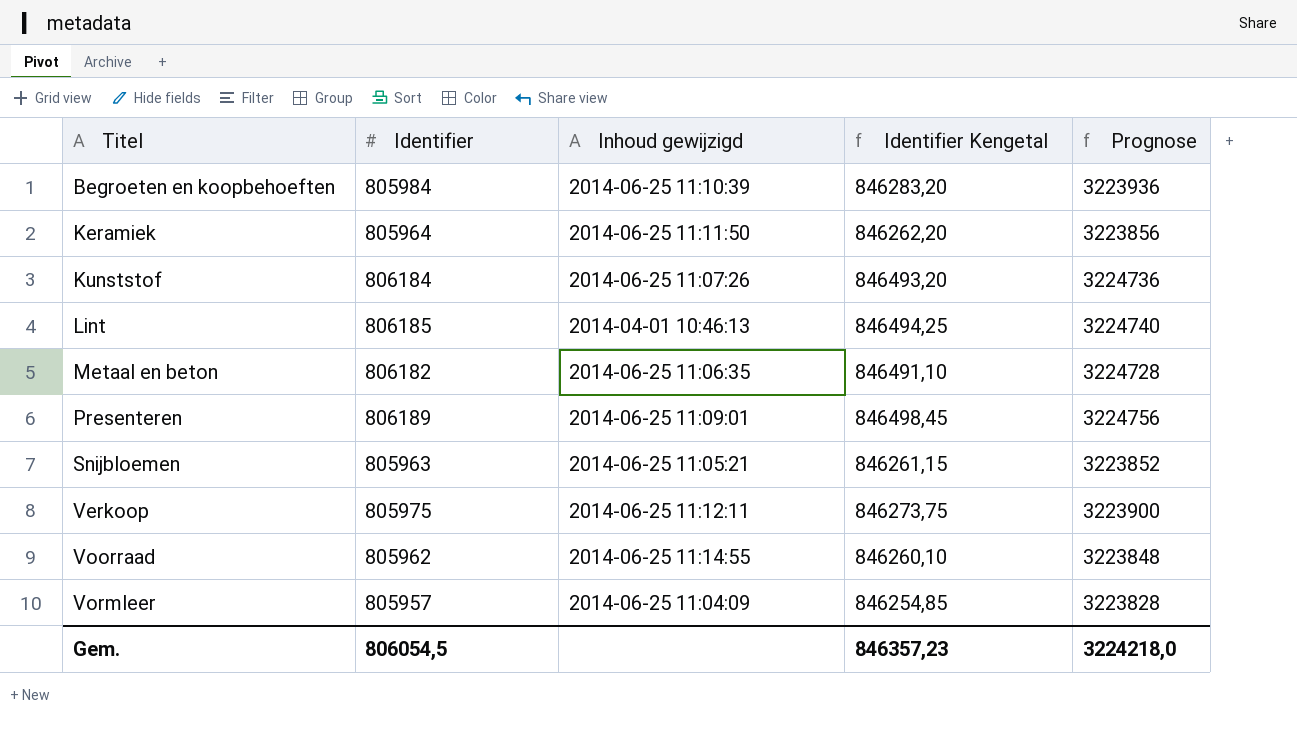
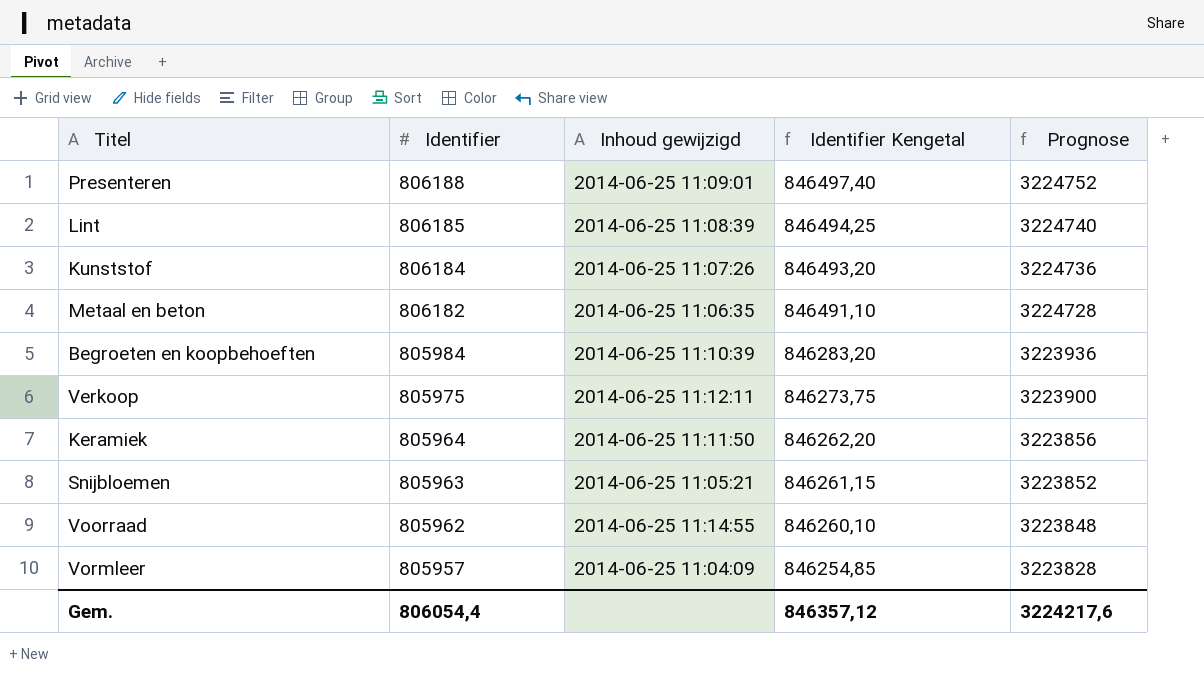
row order: Titel ascending -> Identifier descending
Presenteren | Identifier: 806189 -> 806188
Presenteren | Identifier Kengetal: 846498,45 -> 846497,40
Presenteren | Prognose: 3224756 -> 3224752
Lint | Inhoud gewijzigd: 2014-04-01 10:46:13 -> 2014-06-25 11:08:39
Gem. | Identifier: 806054,5 -> 806054,4
Gem. | Identifier Kengetal: 846357,23 -> 846357,12
Gem. | Prognose: 3224218,0 -> 3224217,6

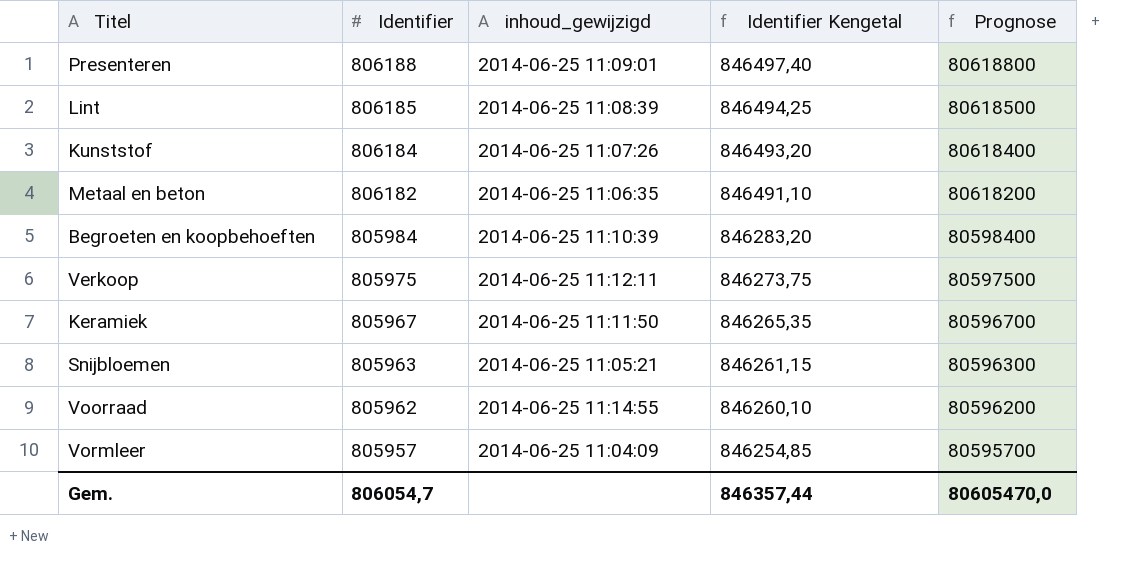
column name: Inhoud gewijzigd -> inhoud_gewijzigd
column Prognose | formula: [Identifier] * 4 -> [Identifier] * 100
Keramiek | Identifier: 805964 -> 805967
Keramiek | Identifier Kengetal: 846262,20 -> 846265,35
Gem. | Identifier: 806054,4 -> 806054,7
Gem. | Identifier Kengetal: 846357,12 -> 846357,44
Gem. | Prognose: 3224217,6 -> 80605470,0

